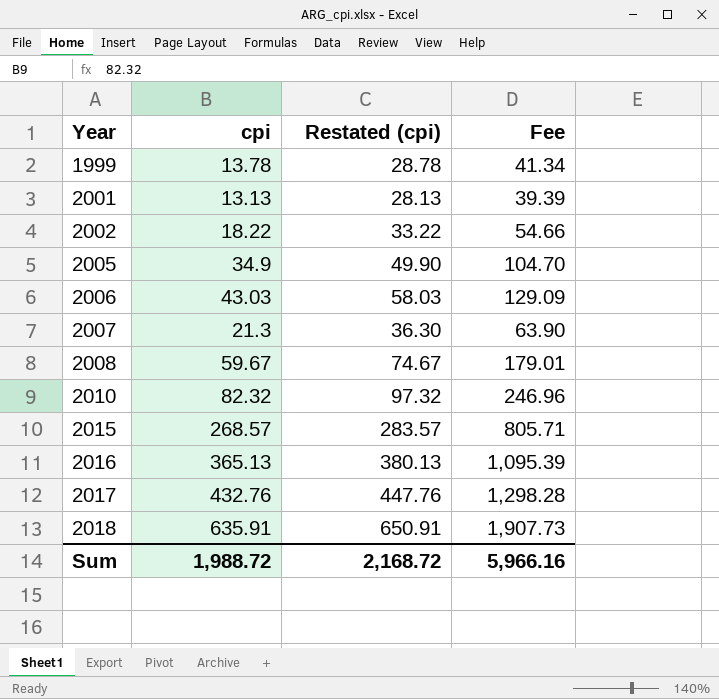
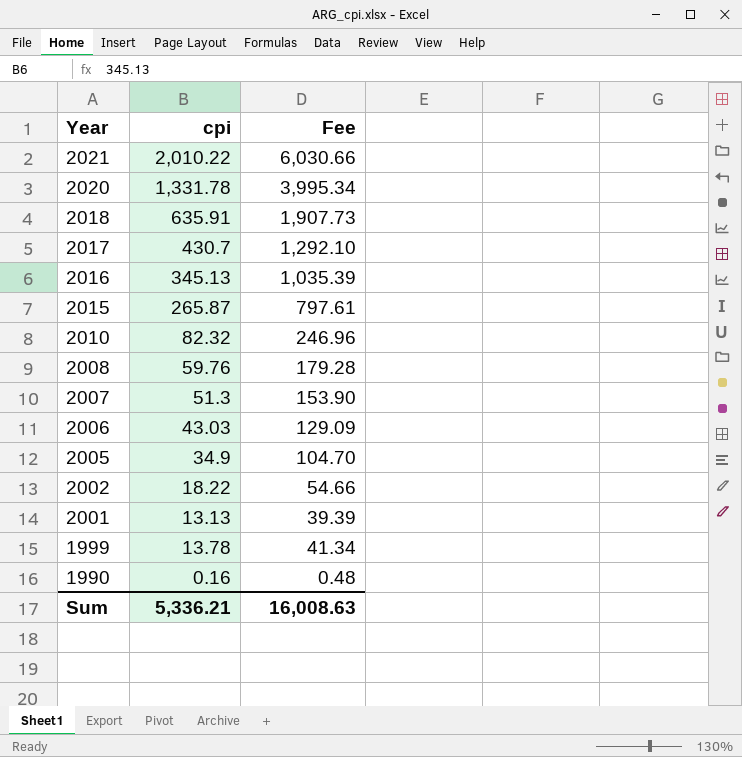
row order: Year ascending -> Year descending
column Restated (cpi) | formula: [cpi] + 15 -> none
row 2021: none -> 2,010.22 | 6,030.66
row 2020: none -> 1,331.78 | 3,995.34
2017 | cpi: 432.76 -> 430.7
2017 | Fee: 1,298.28 -> 1,292.10
2016 | cpi: 365.13 -> 345.13
2016 | Fee: 1,095.39 -> 1,035.39
2015 | cpi: 268.57 -> 265.87
2015 | Fee: 805.71 -> 797.61
2008 | cpi: 59.67 -> 59.76
2008 | Fee: 179.01 -> 179.28
2007 | cpi: 21.3 -> 51.3
2007 | Fee: 63.90 -> 153.90
row 1990: none -> 0.16 | 0.48
Sum | cpi: 1,988.72 -> 5,336.21
Sum | Fee: 5,966.16 -> 16,008.63

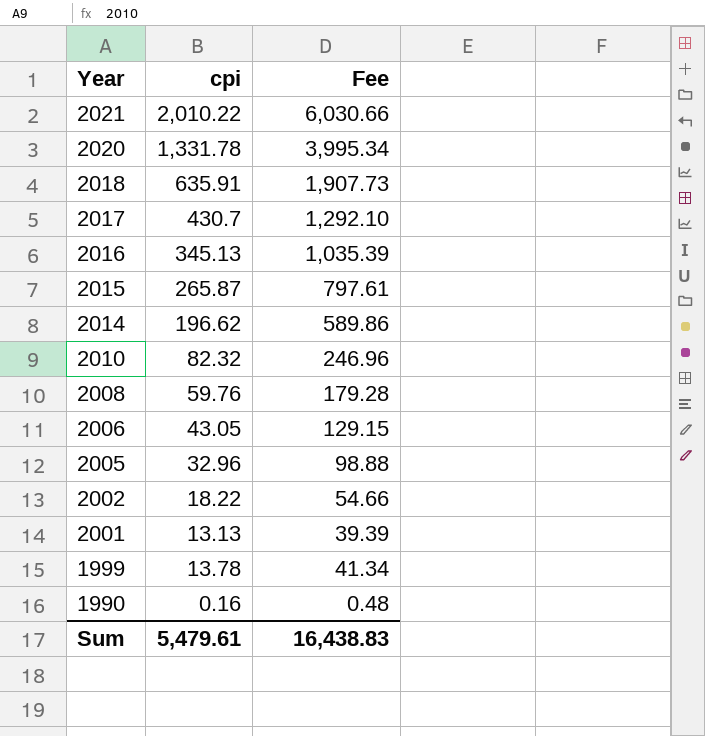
row 2007: 51.3 | 153.90 -> none
row 2014: none -> 196.62 | 589.86
2006 | cpi: 43.03 -> 43.05
2006 | Fee: 129.09 -> 129.15
2005 | cpi: 34.9 -> 32.96
2005 | Fee: 104.70 -> 98.88
Sum | cpi: 5,336.21 -> 5,479.61
Sum | Fee: 16,008.63 -> 16,438.83

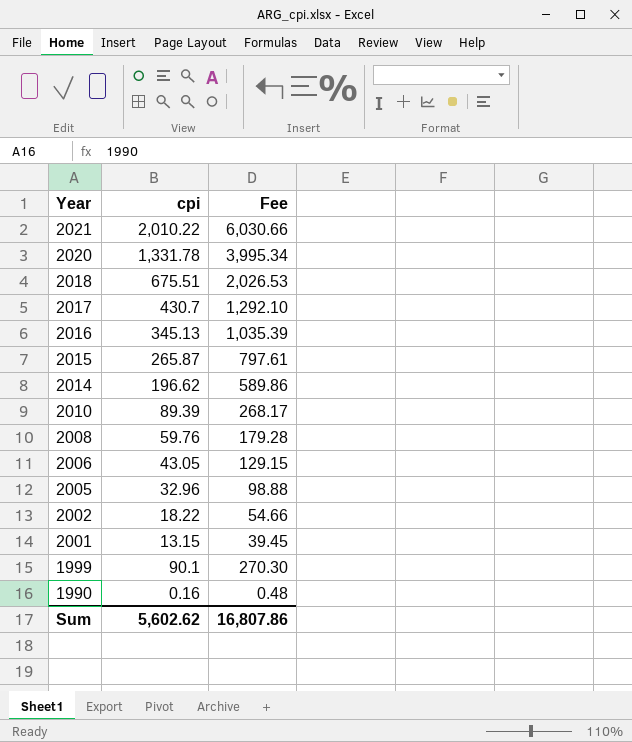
2018 | cpi: 635.91 -> 675.51
2018 | Fee: 1,907.73 -> 2,026.53
2010 | cpi: 82.32 -> 89.39
2010 | Fee: 246.96 -> 268.17
2001 | cpi: 13.13 -> 13.15
2001 | Fee: 39.39 -> 39.45
1999 | cpi: 13.78 -> 90.1
1999 | Fee: 41.34 -> 270.30
Sum | cpi: 5,479.61 -> 5,602.62
Sum | Fee: 16,438.83 -> 16,807.86

